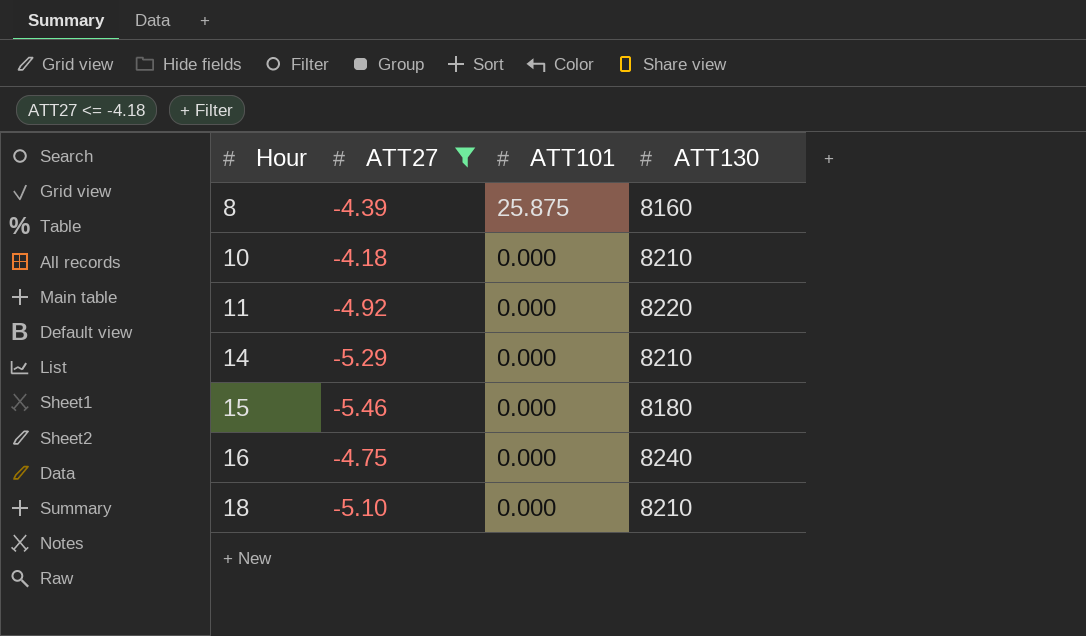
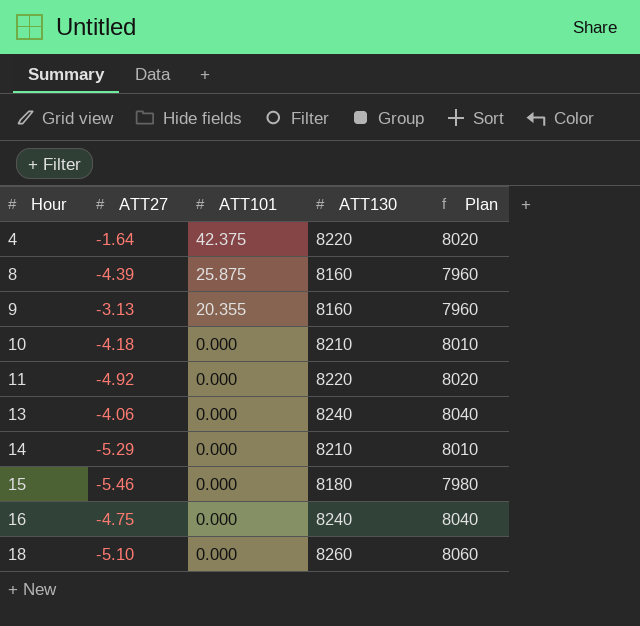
filter: ATT27 <= -4.18 -> none
column Plan | formula: none -> [ATT130] - 200
18 | ATT130: 8210 -> 8260

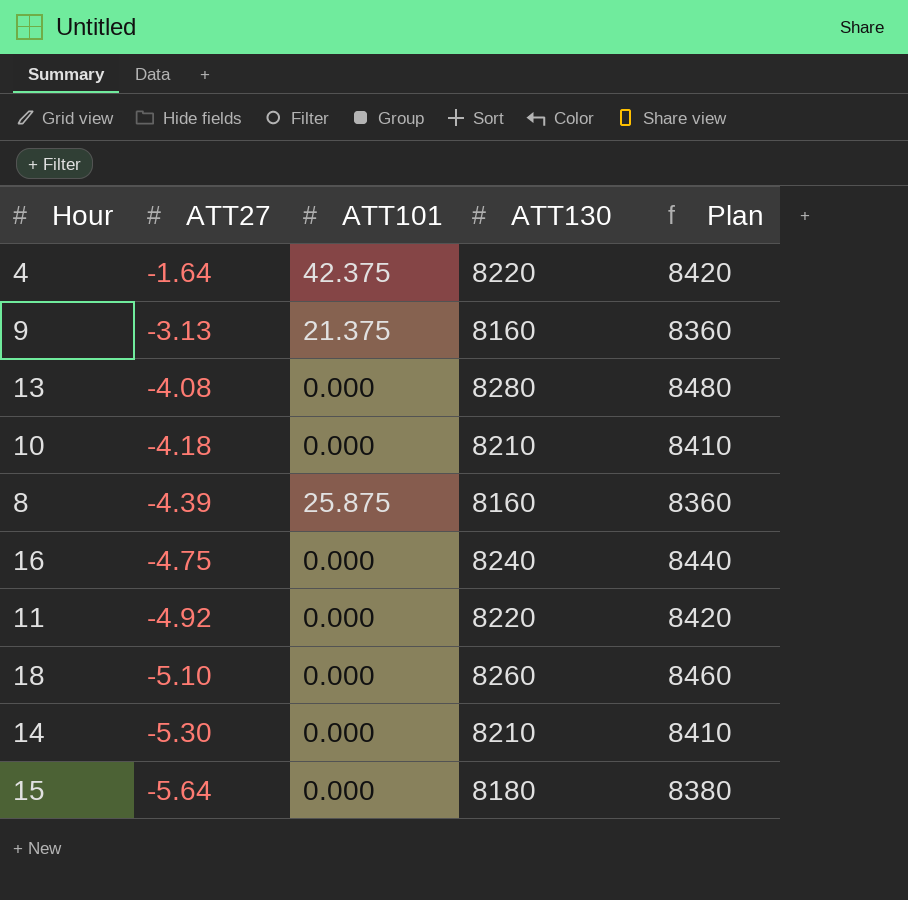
row order: Hour ascending -> ATT27 descending
column Plan | formula: [ATT130] - 200 -> [ATT130] + 200
9 | ATT101: 20.355 -> 21.375
13 | ATT27: -4.06 -> -4.08
13 | ATT130: 8240 -> 8280
14 | ATT27: -5.29 -> -5.30
15 | ATT27: -5.46 -> -5.64

